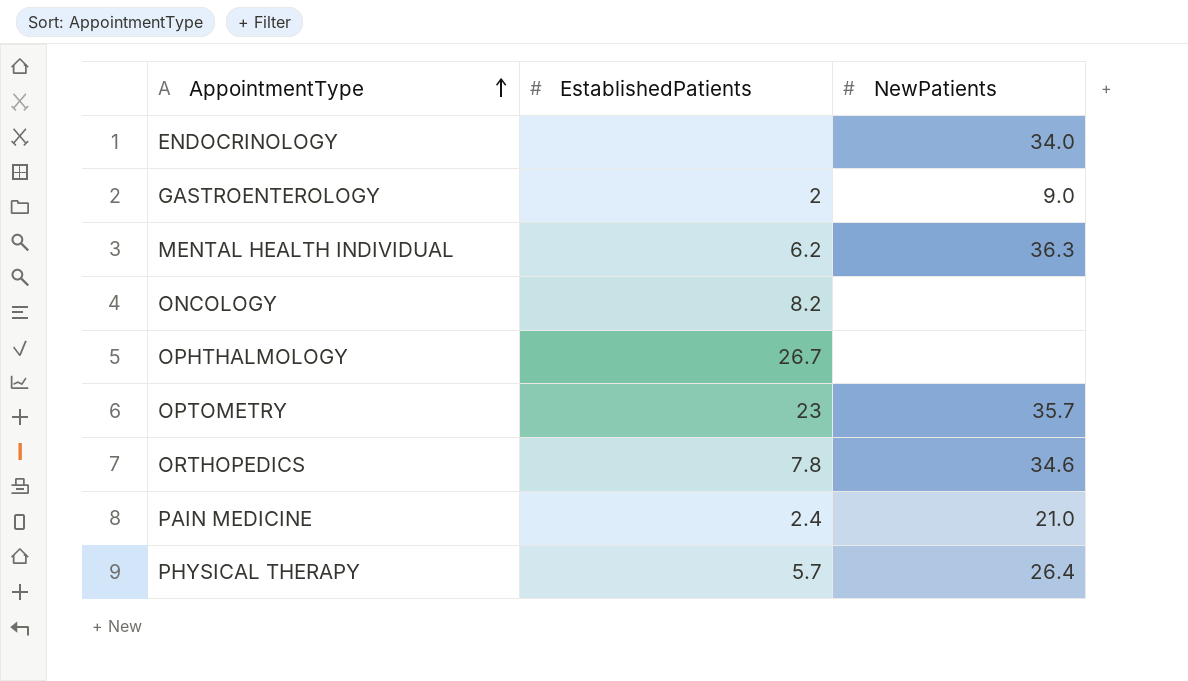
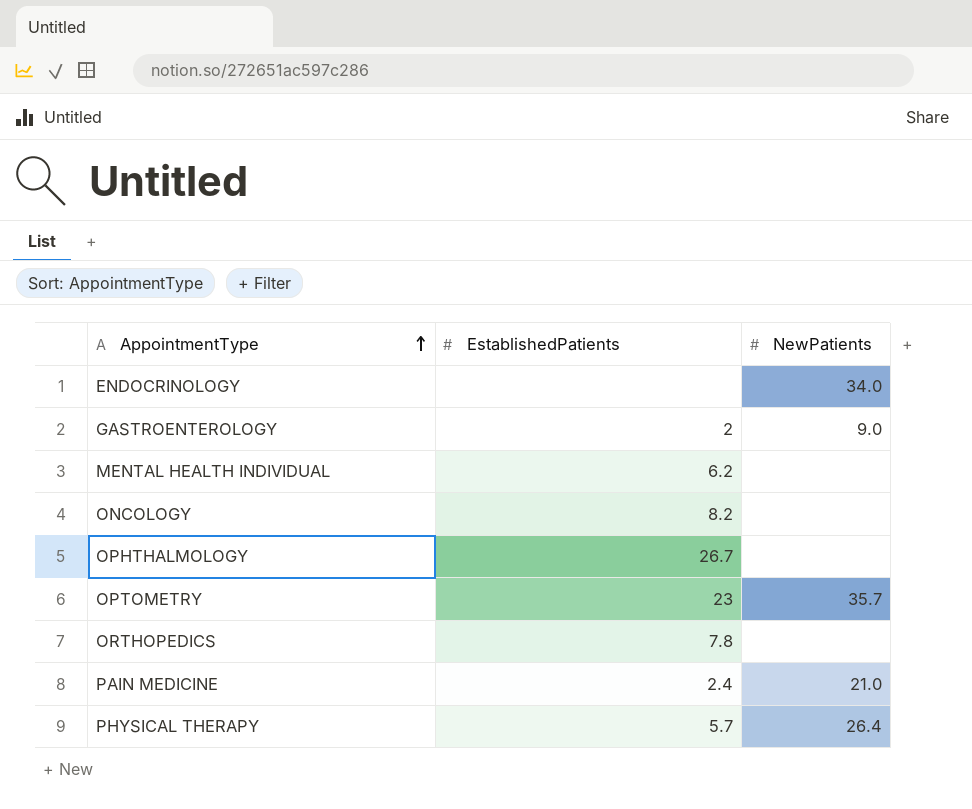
MENTAL HEALTH INDIVIDUAL | NewPatients: 36.3 -> none
ORTHOPEDICS | NewPatients: 34.6 -> none

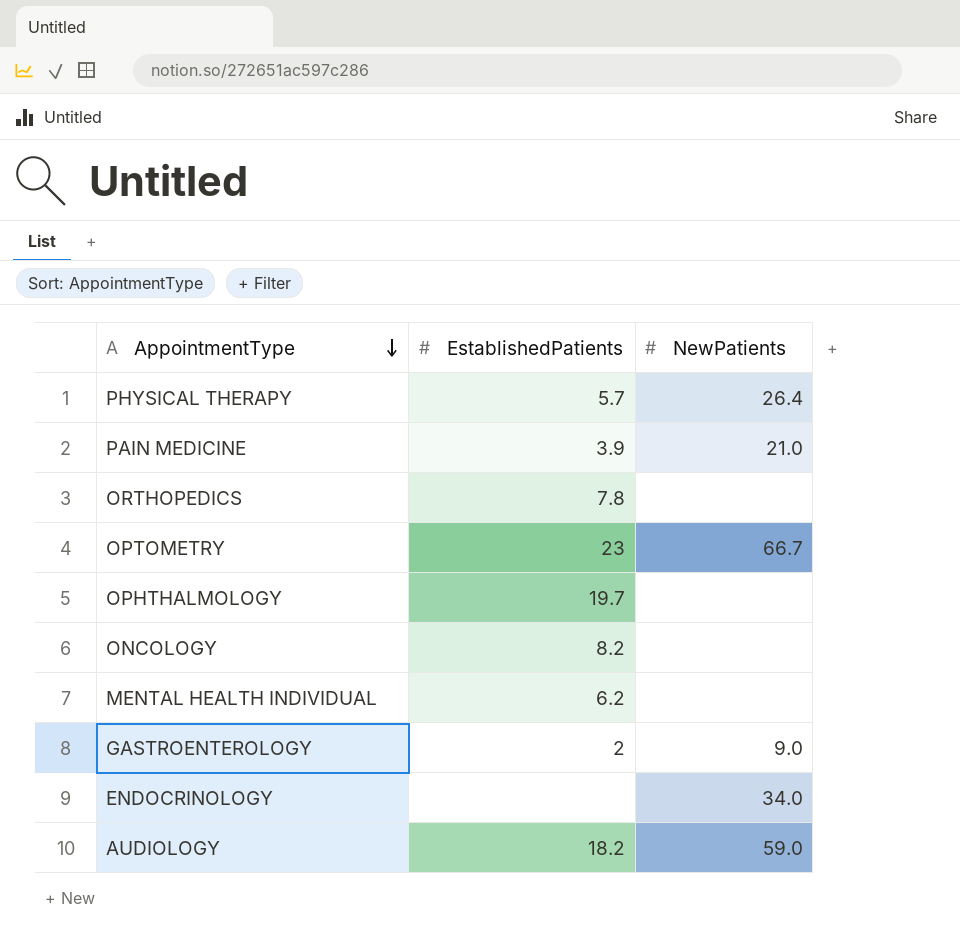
row order: AppointmentType ascending -> AppointmentType descending
PAIN MEDICINE | EstablishedPatients: 2.4 -> 3.9
OPTOMETRY | NewPatients: 35.7 -> 66.7
OPHTHALMOLOGY | EstablishedPatients: 26.7 -> 19.7
row AUDIOLOGY: none -> 18.2 | 59.0

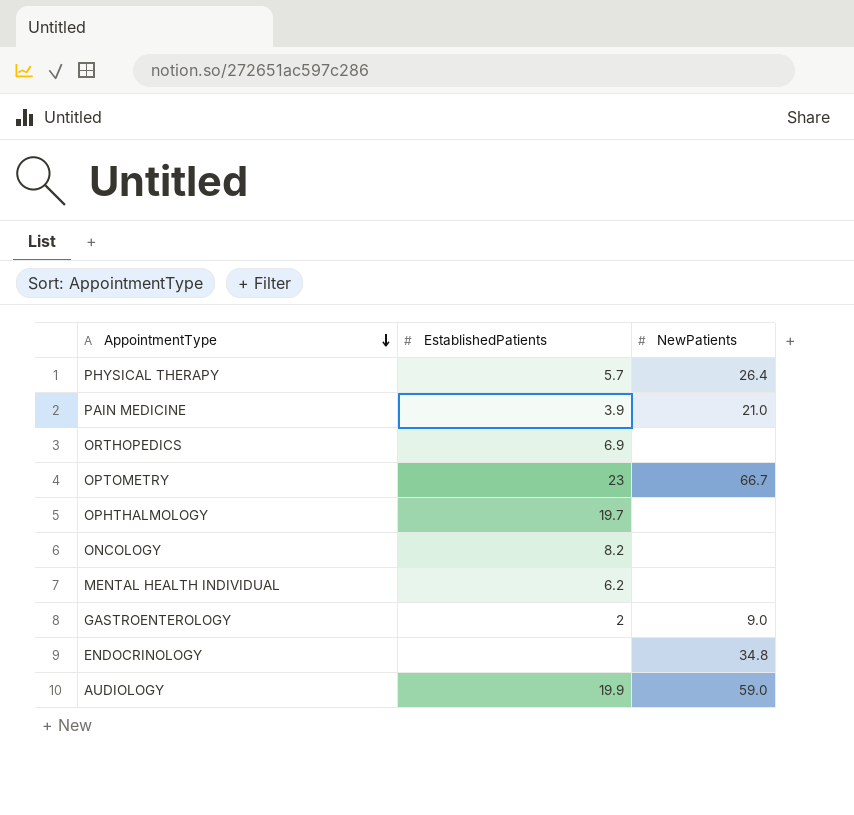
ORTHOPEDICS | EstablishedPatients: 7.8 -> 6.9
ENDOCRINOLOGY | NewPatients: 34.0 -> 34.8
AUDIOLOGY | EstablishedPatients: 18.2 -> 19.9

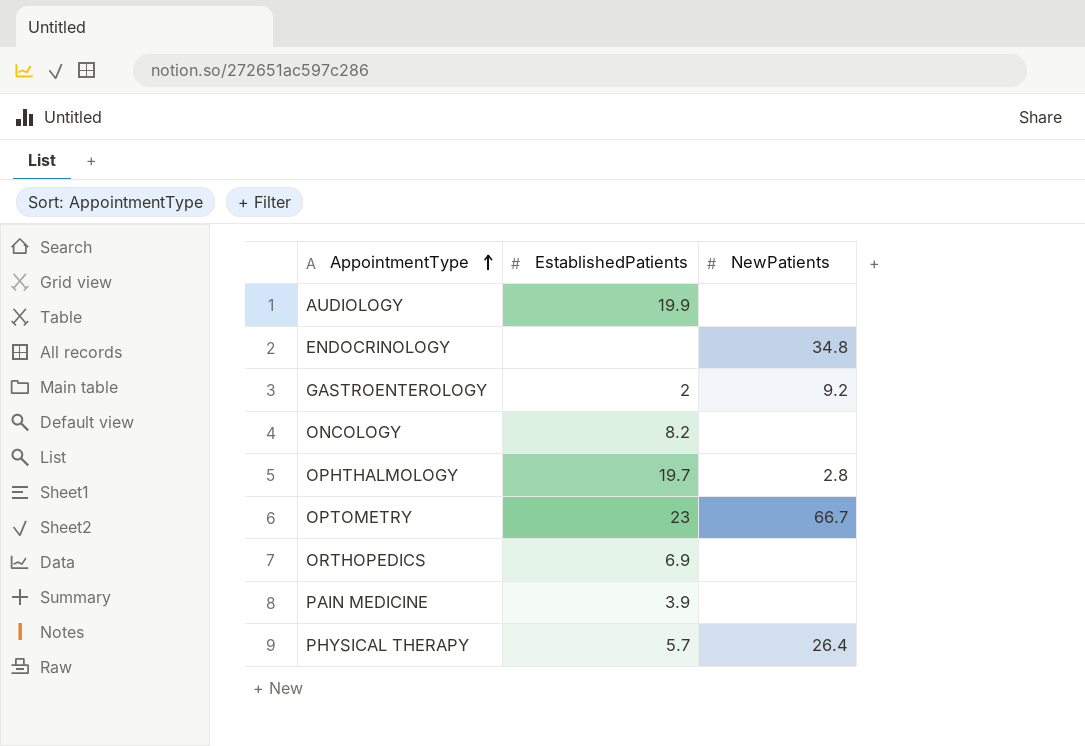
row order: AppointmentType descending -> AppointmentType ascending
row MENTAL HEALTH INDIVIDUAL: 6.2 | none -> none
AUDIOLOGY | NewPatients: 59.0 -> none
GASTROENTEROLOGY | NewPatients: 9.0 -> 9.2
OPHTHALMOLOGY | NewPatients: none -> 2.8
PAIN MEDICINE | NewPatients: 21.0 -> none

